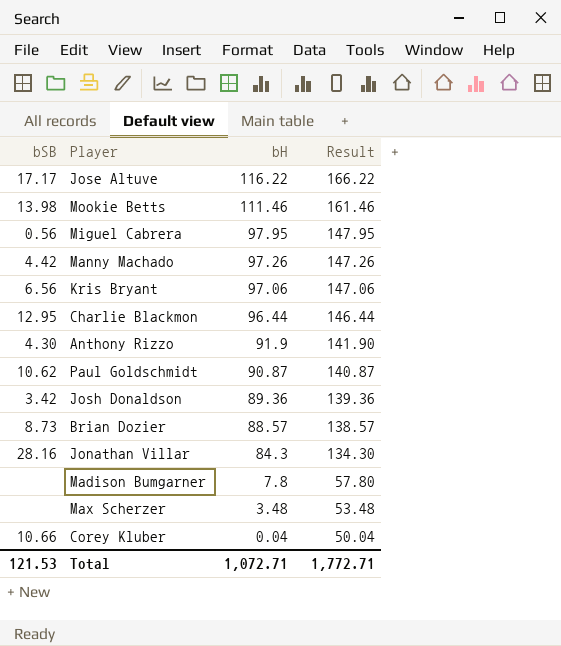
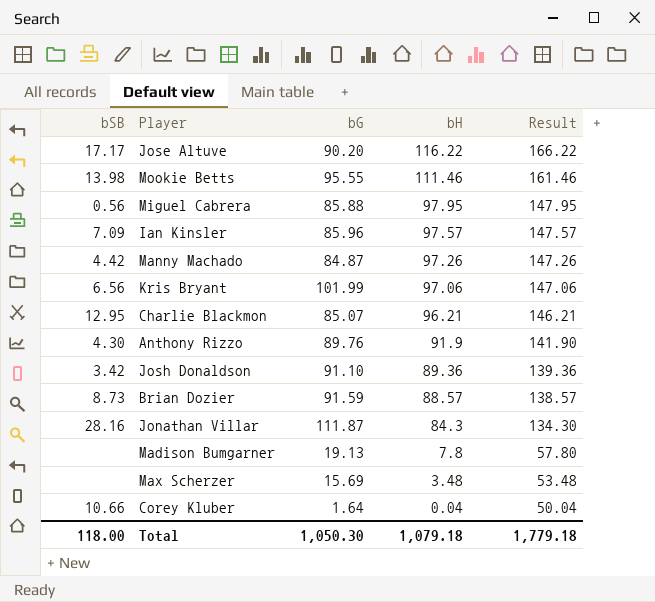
column bG | position: none -> 3
row Paul Goldschmidt: 10.62 | 90.87 | 140.87 -> none
row Ian Kinsler: none -> 7.09 | 85.96 | 97.57 | 147.57
Charlie Blackmon | bH: 96.44 -> 96.21
Charlie Blackmon | Result: 146.44 -> 146.21
Total | bSB: 121.53 -> 118.00
Total | bH: 1,072.71 -> 1,079.18
Total | Result: 1,772.71 -> 1,779.18

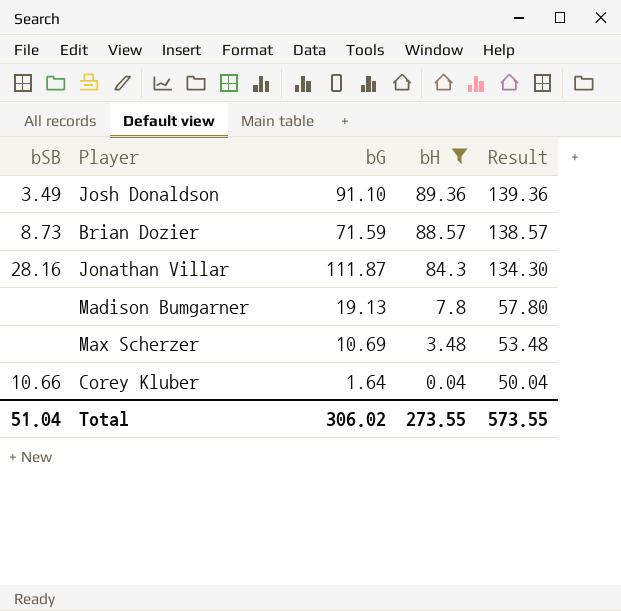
filter: none -> bH <= 89.36
Josh Donaldson | bSB: 3.42 -> 3.49
Brian Dozier | bG: 91.59 -> 71.59
Max Scherzer | bG: 15.69 -> 10.69
Total | bSB: 118.00 -> 51.04
Total | bG: 1,050.30 -> 306.02
Total | bH: 1,079.18 -> 273.55
Total | Result: 1,779.18 -> 573.55

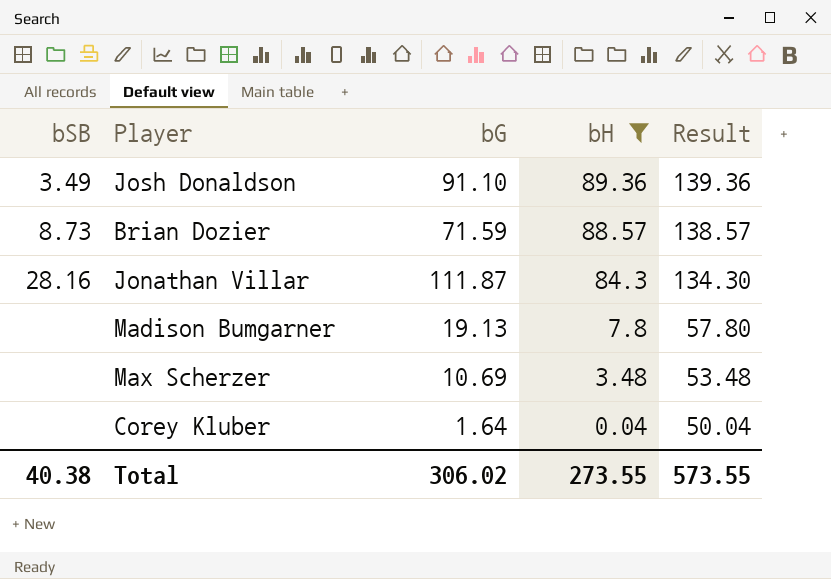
Corey Kluber | bSB: 10.66 -> none
Total | bSB: 51.04 -> 40.38

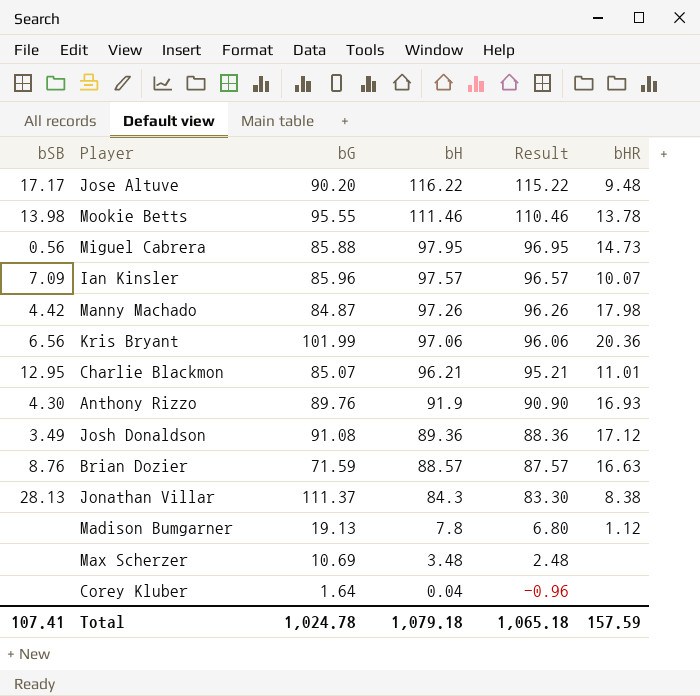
filter: bH <= 89.36 -> none
column Result | formula: [bH] + 50 -> [bH] - 1
column bHR | position: none -> 6
Josh Donaldson | bG: 91.10 -> 91.08
Brian Dozier | bSB: 8.73 -> 8.76
Jonathan Villar | bSB: 28.16 -> 28.13
Jonathan Villar | bG: 111.87 -> 111.37
Total | bSB: 40.38 -> 107.41
Total | bG: 306.02 -> 1,024.78
Total | bH: 273.55 -> 1,079.18
Total | Result: 573.55 -> 1,065.18

